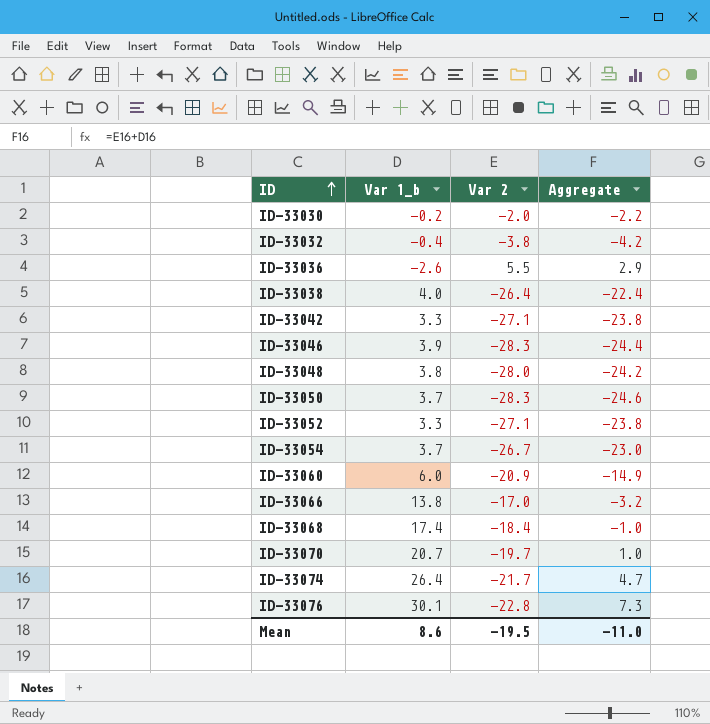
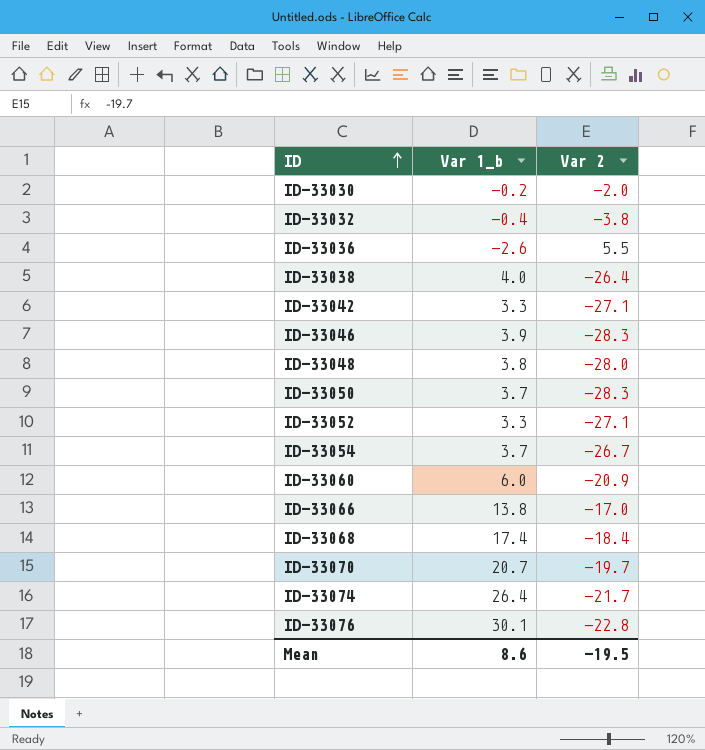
column Aggregate | formula: [Var 1_b] + [Var 2] -> none

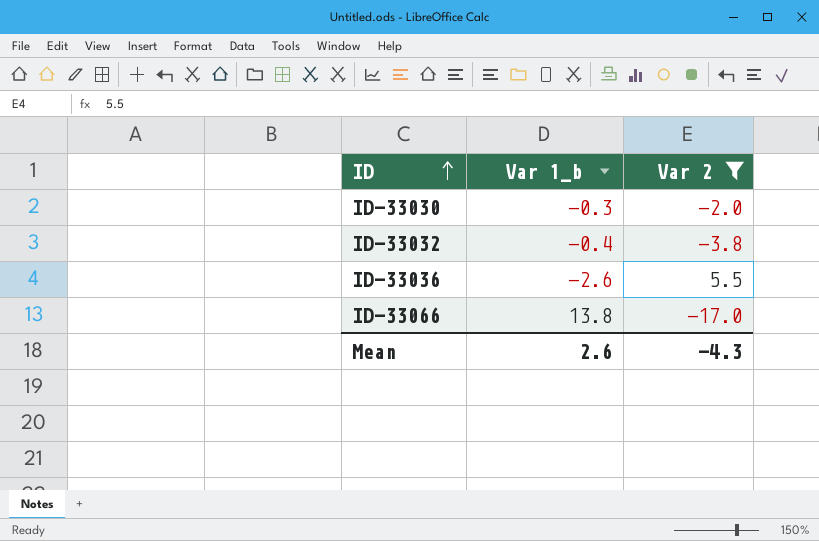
filter: none -> Var 2 >= -17.0
ID-33030 | Var 1_b: -0.2 -> -0.3
Mean | Var 1_b: 8.6 -> 2.6
Mean | Var 2: -19.5 -> -4.3

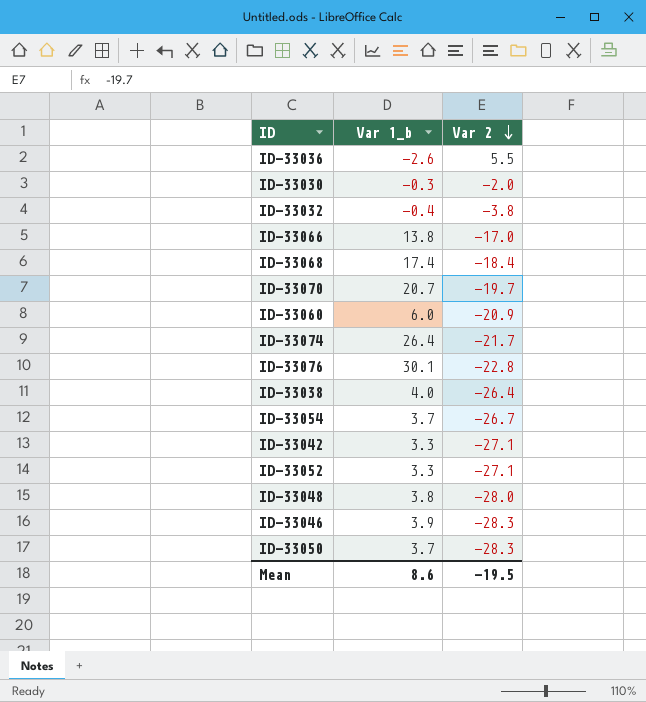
filter: Var 2 >= -17.0 -> none
row order: ID ascending -> Var 2 descending
Mean | Var 1_b: 2.6 -> 8.6
Mean | Var 2: -4.3 -> -19.5

